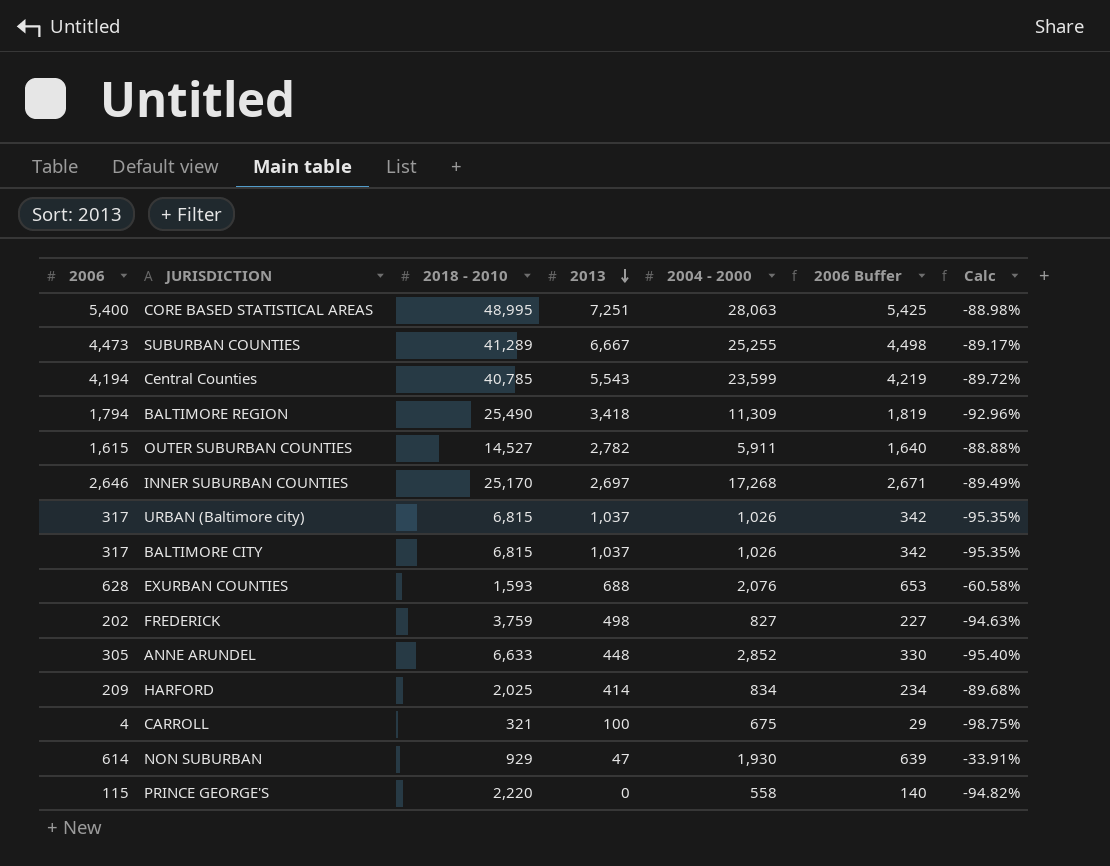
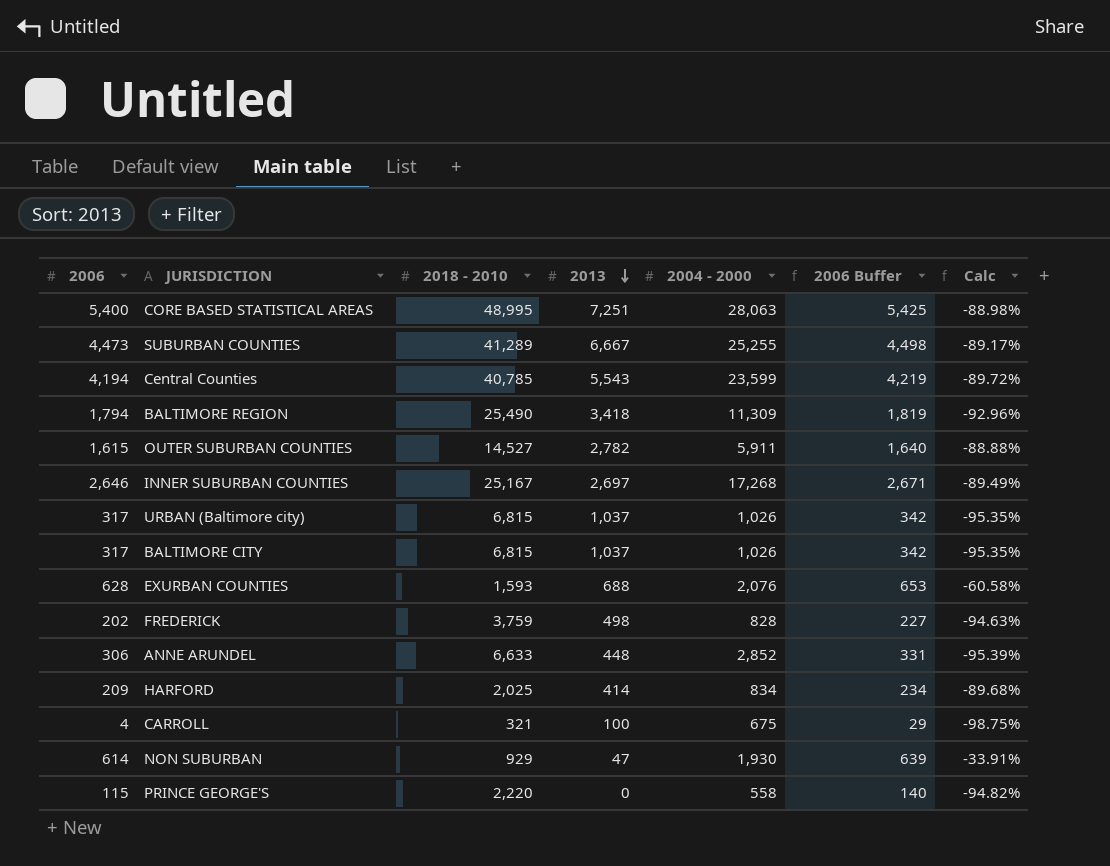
INNER SUBURBAN COUNTIES | 2018 - 2010: 25,170 -> 25,167
FREDERICK | 2004 - 2000: 827 -> 828
ANNE ARUNDEL | 2006: 305 -> 306
ANNE ARUNDEL | 2006 Buffer: 330 -> 331
ANNE ARUNDEL | Calc: -95.40% -> -95.39%

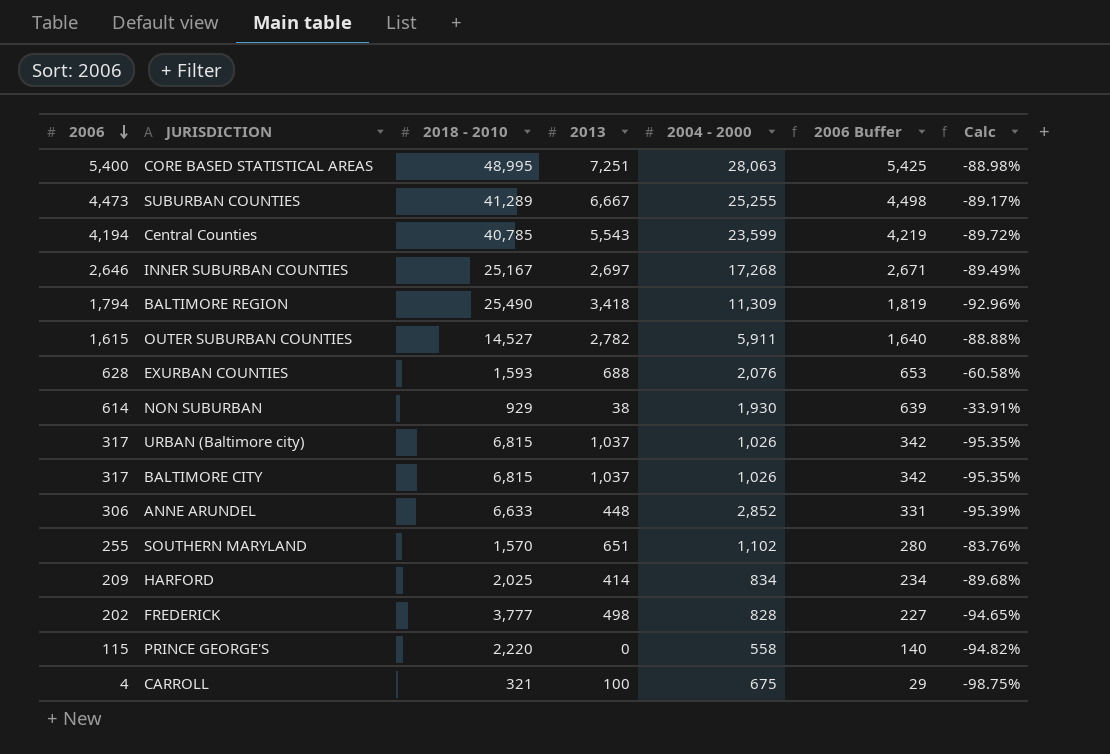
row order: 2013 descending -> 2006 descending
NON SUBURBAN | 2013: 47 -> 38
row SOUTHERN MARYLAND: none -> 255 | 1,570 | 651 | 1,102 | 280 | -83.76%
FREDERICK | 2018 - 2010: 3,759 -> 3,777
FREDERICK | Calc: -94.63% -> -94.65%

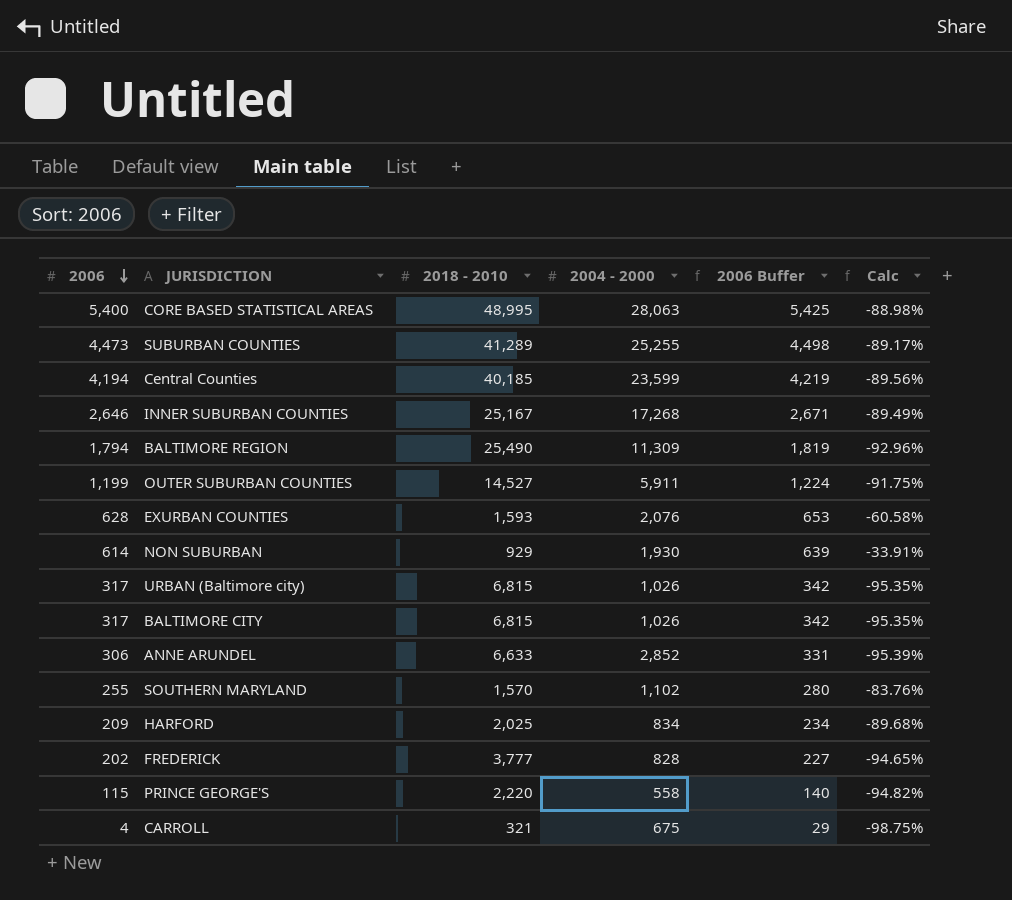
column 2013 | position: 4 -> none
Central Counties | 2018 - 2010: 40,785 -> 40,185
Central Counties | Calc: -89.72% -> -89.56%
OUTER SUBURBAN COUNTIES | 2006: 1,615 -> 1,199
OUTER SUBURBAN COUNTIES | 2006 Buffer: 1,640 -> 1,224
OUTER SUBURBAN COUNTIES | Calc: -88.88% -> -91.75%

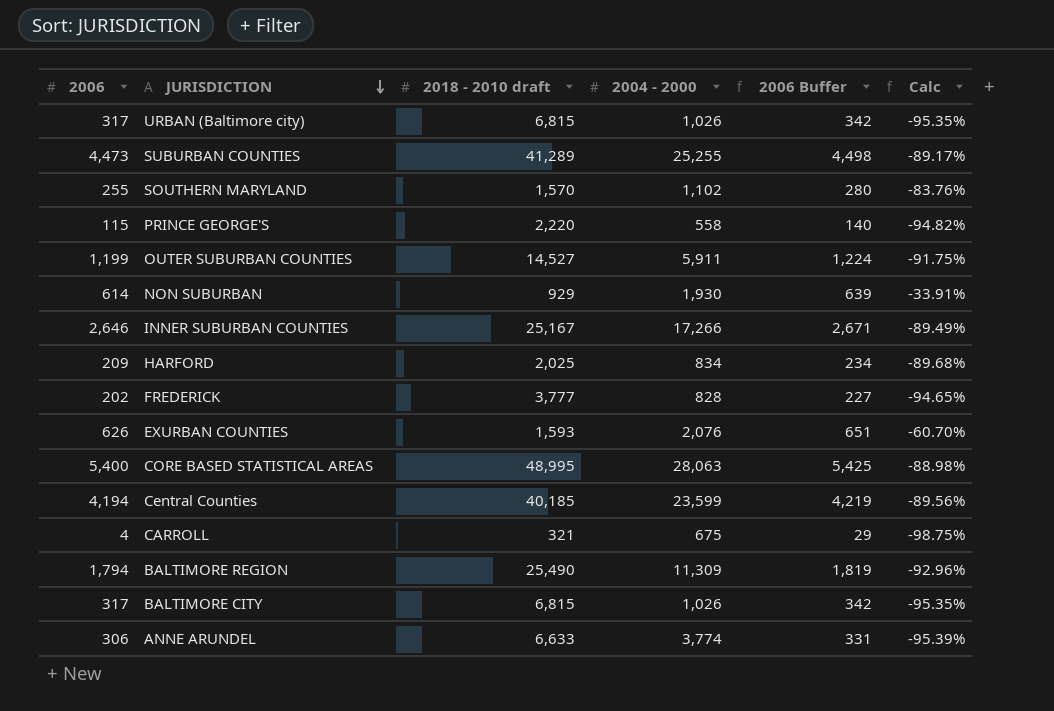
row order: 2006 descending -> JURISDICTION descending
column name: 2018 - 2010 -> 2018 - 2010 draft
INNER SUBURBAN COUNTIES | 2004 - 2000: 17,268 -> 17,266
EXURBAN COUNTIES | 2006: 628 -> 626
EXURBAN COUNTIES | 2006 Buffer: 653 -> 651
EXURBAN COUNTIES | Calc: -60.58% -> -60.70%
ANNE ARUNDEL | 2004 - 2000: 2,852 -> 3,774

